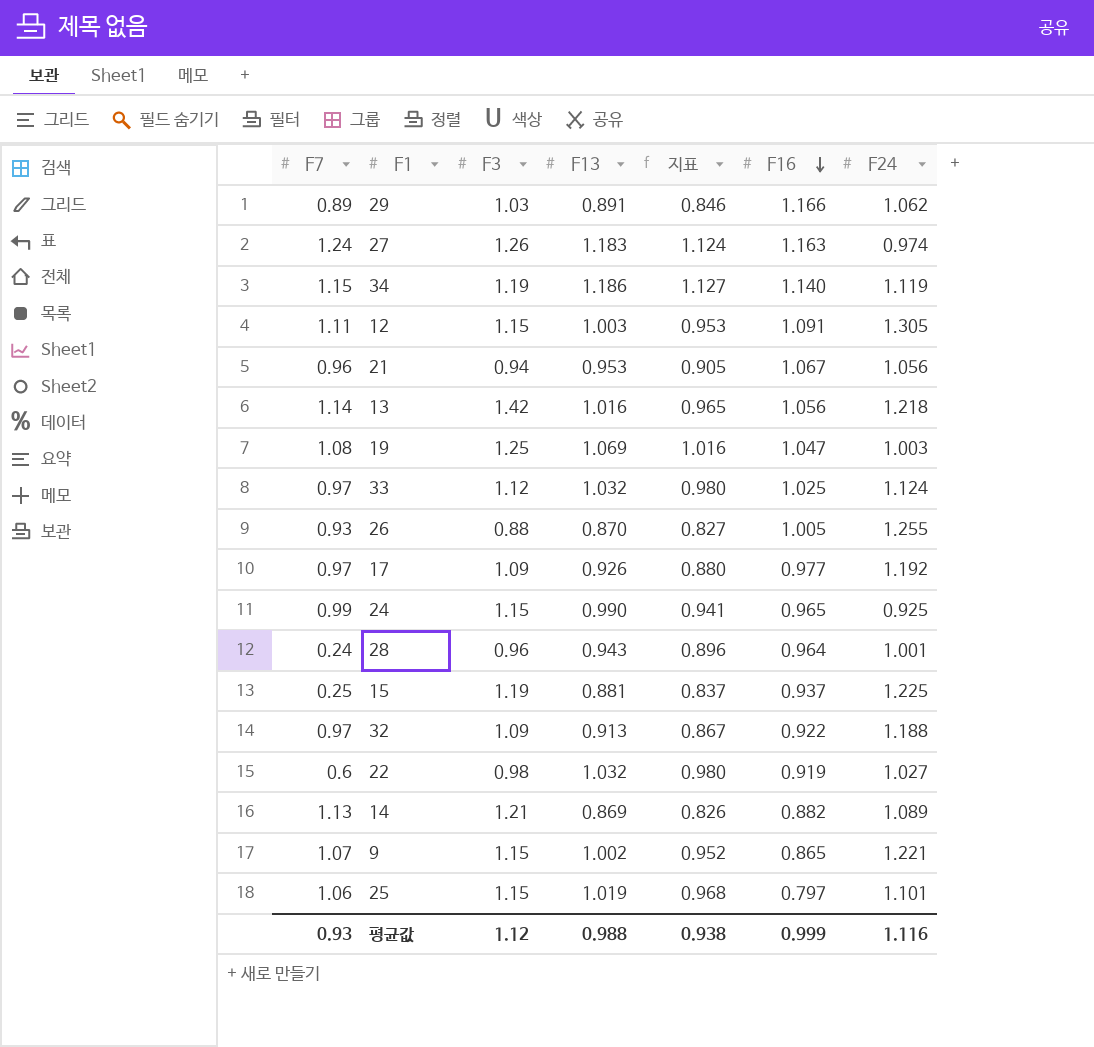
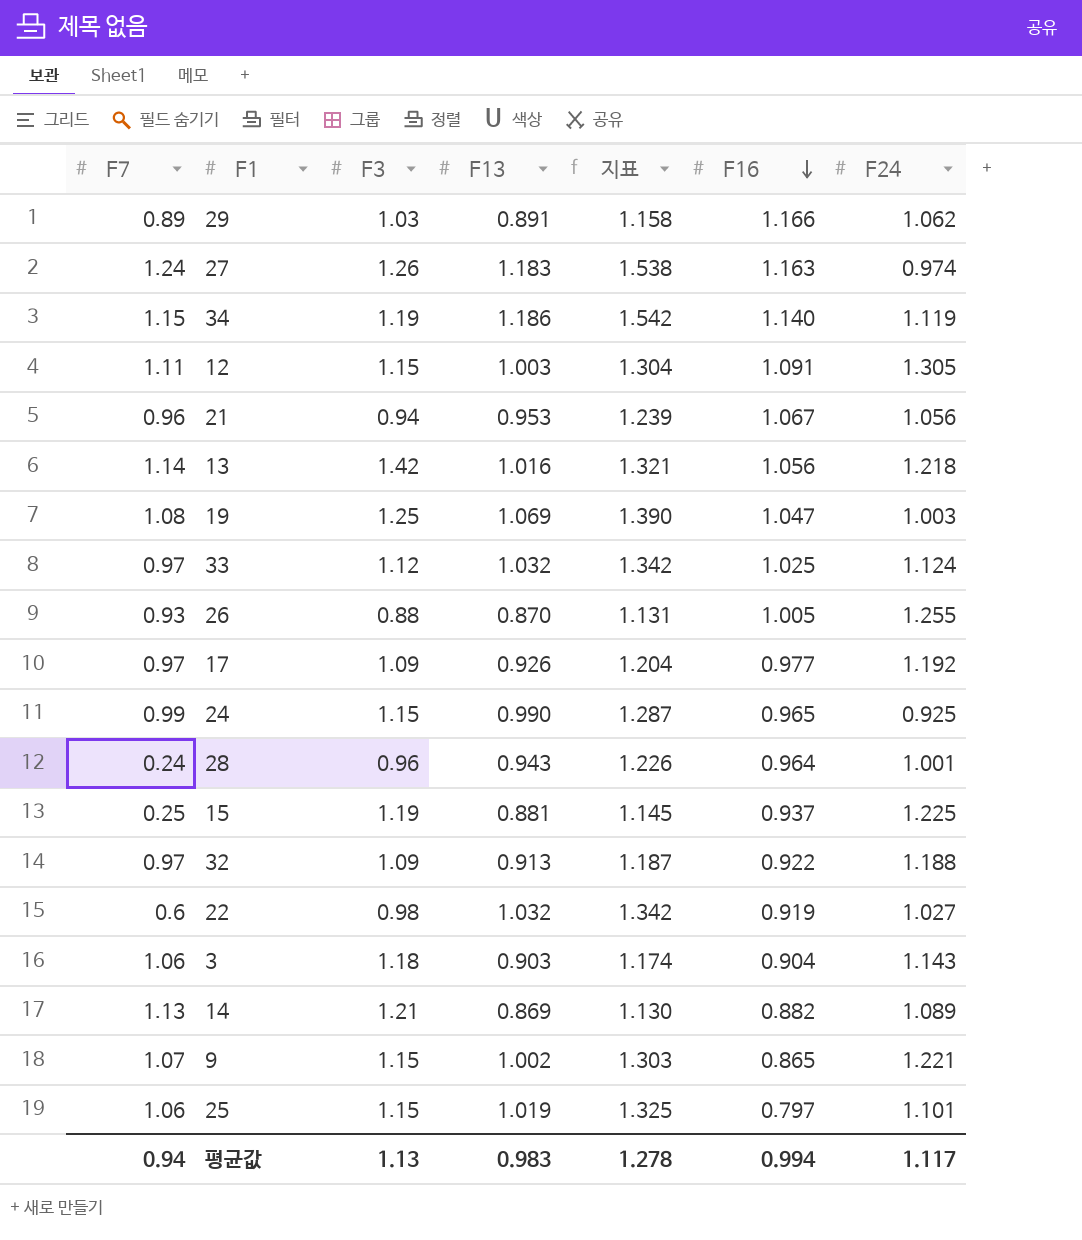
column 지표 | formula: [F13] * 0.95 -> [F13] * 1.3
row 3: none -> 1.06 | 1.18 | 0.903 | 1.174 | 0.904 | 1.143
평균값 | F7: 0.93 -> 0.94
평균값 | F3: 1.12 -> 1.13
평균값 | F13: 0.988 -> 0.983
평균값 | 지표: 0.938 -> 1.278
평균값 | F16: 0.999 -> 0.994
평균값 | F24: 1.116 -> 1.117

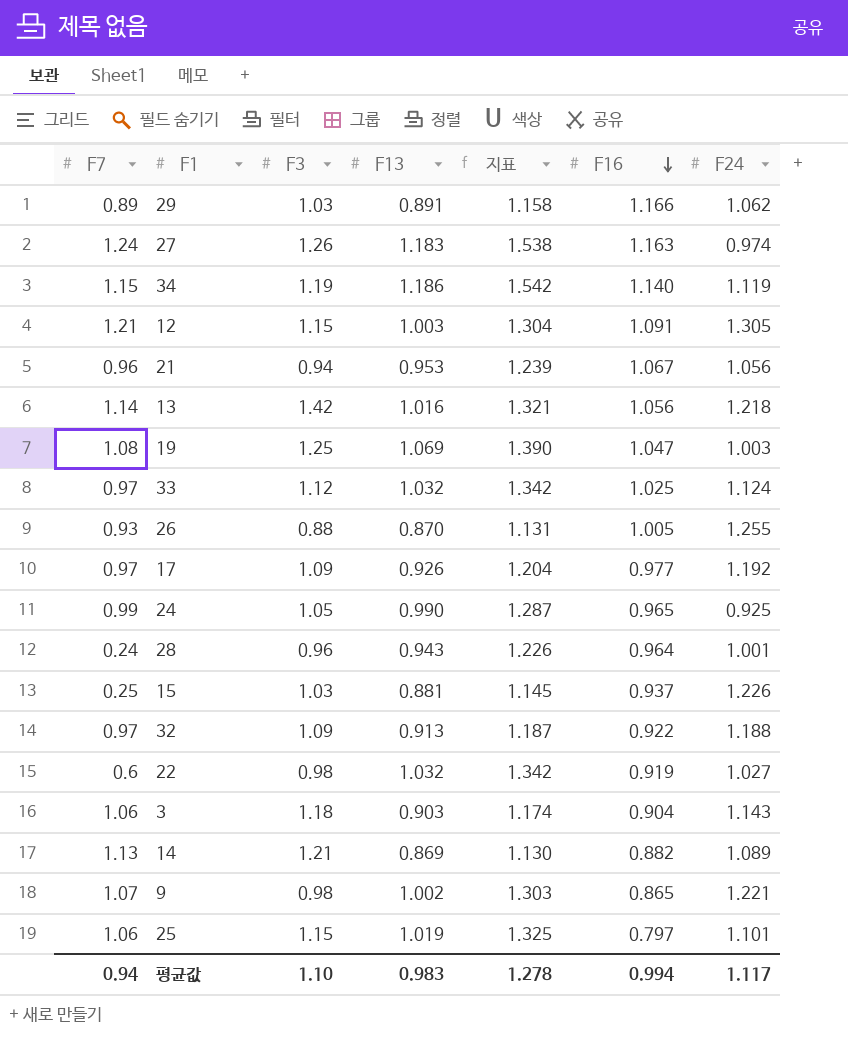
12 | F7: 1.11 -> 1.21
24 | F3: 1.15 -> 1.05
15 | F3: 1.19 -> 1.03
15 | F24: 1.225 -> 1.226
9 | F3: 1.15 -> 0.98
평균값 | F3: 1.13 -> 1.10

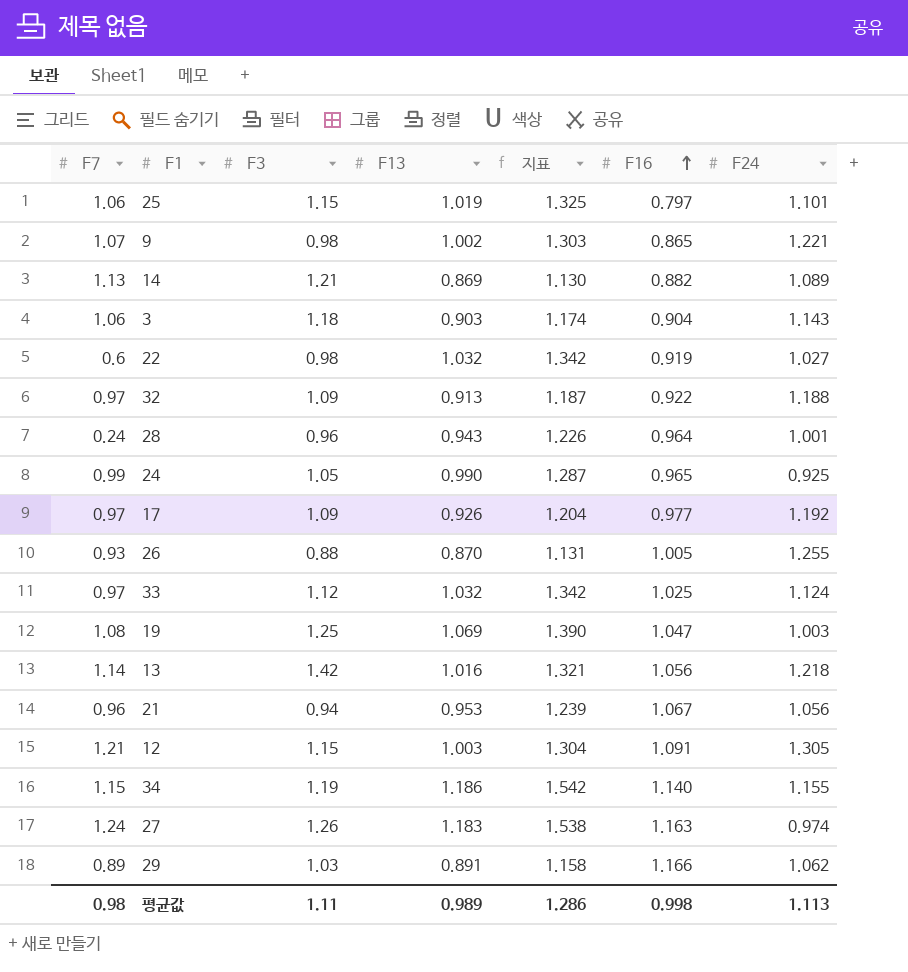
row order: F16 descending -> F16 ascending
row 15: 0.25 | 1.03 | 0.881 | 1.145 | 0.937 | 1.226 -> none
34 | F24: 1.119 -> 1.155
평균값 | F7: 0.94 -> 0.98
평균값 | F3: 1.10 -> 1.11
평균값 | F13: 0.983 -> 0.989
평균값 | 지표: 1.278 -> 1.286
평균값 | F16: 0.994 -> 0.998
평균값 | F24: 1.117 -> 1.113

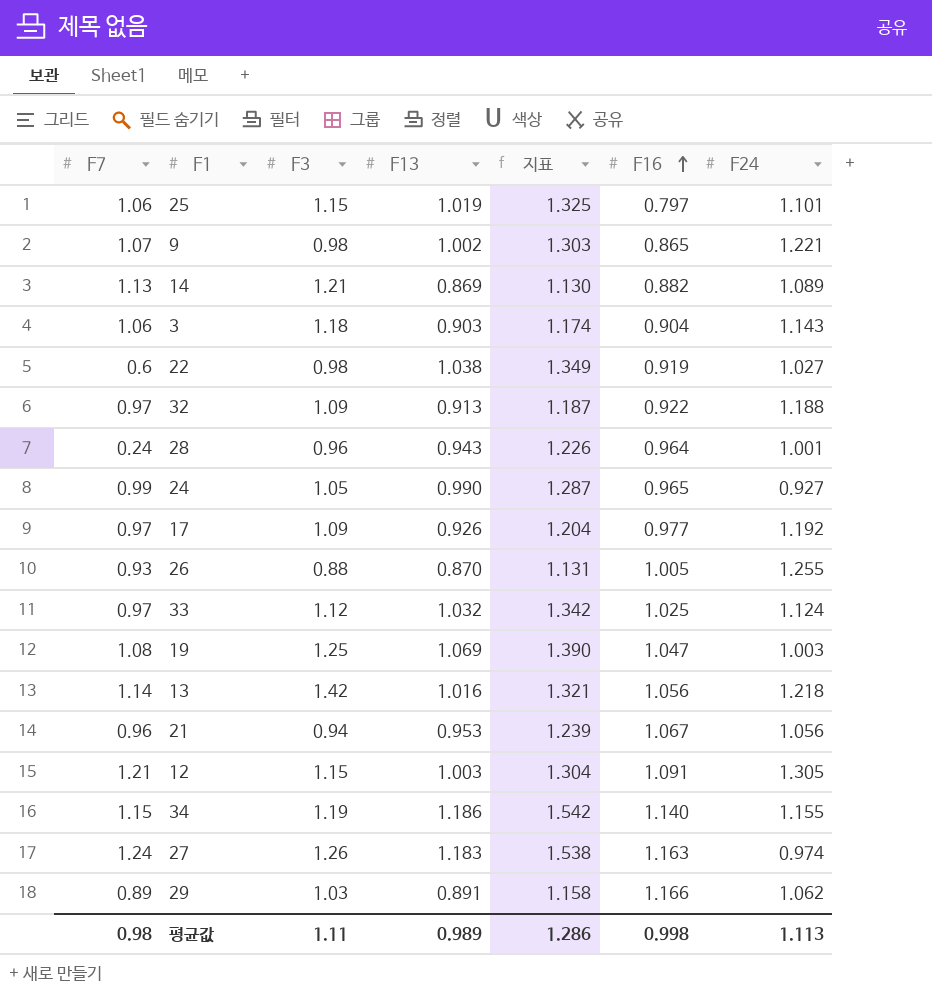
22 | F13: 1.032 -> 1.038
22 | 지표: 1.342 -> 1.349
24 | F24: 0.925 -> 0.927

